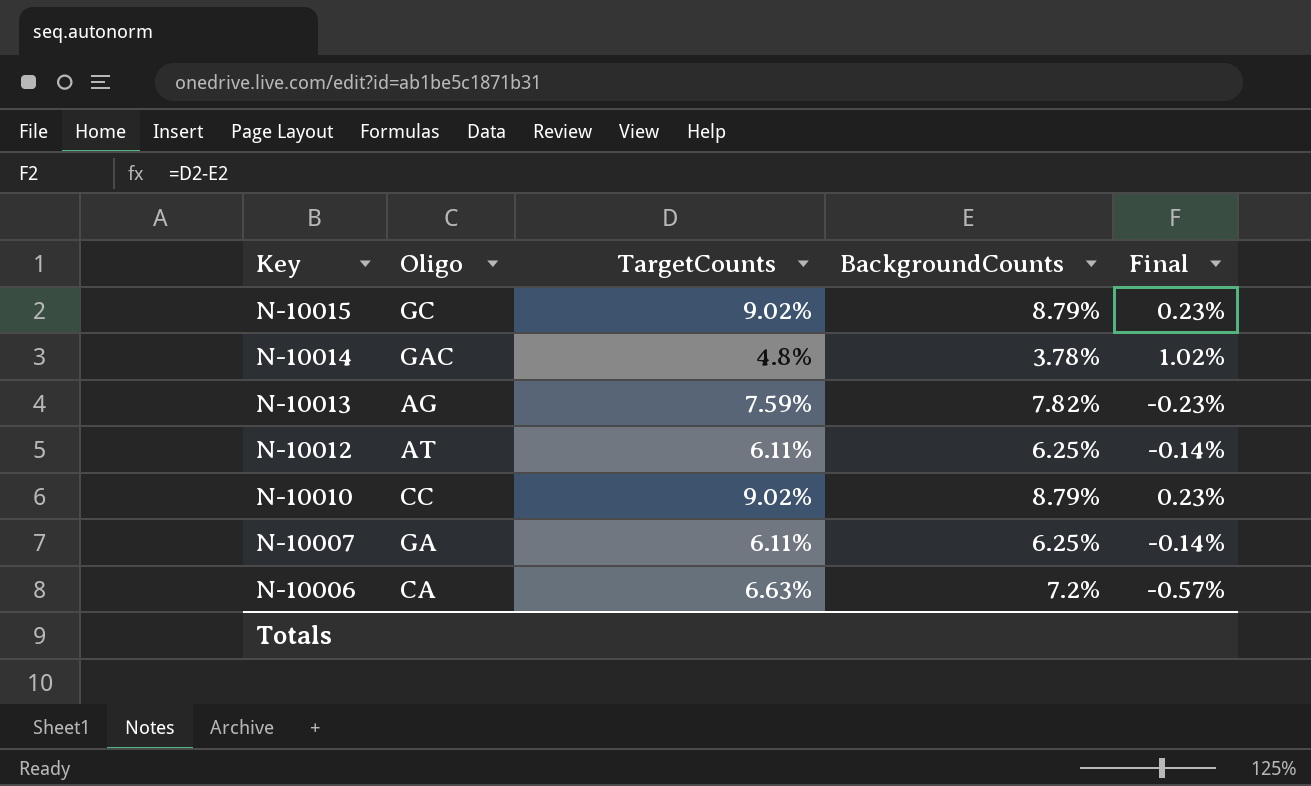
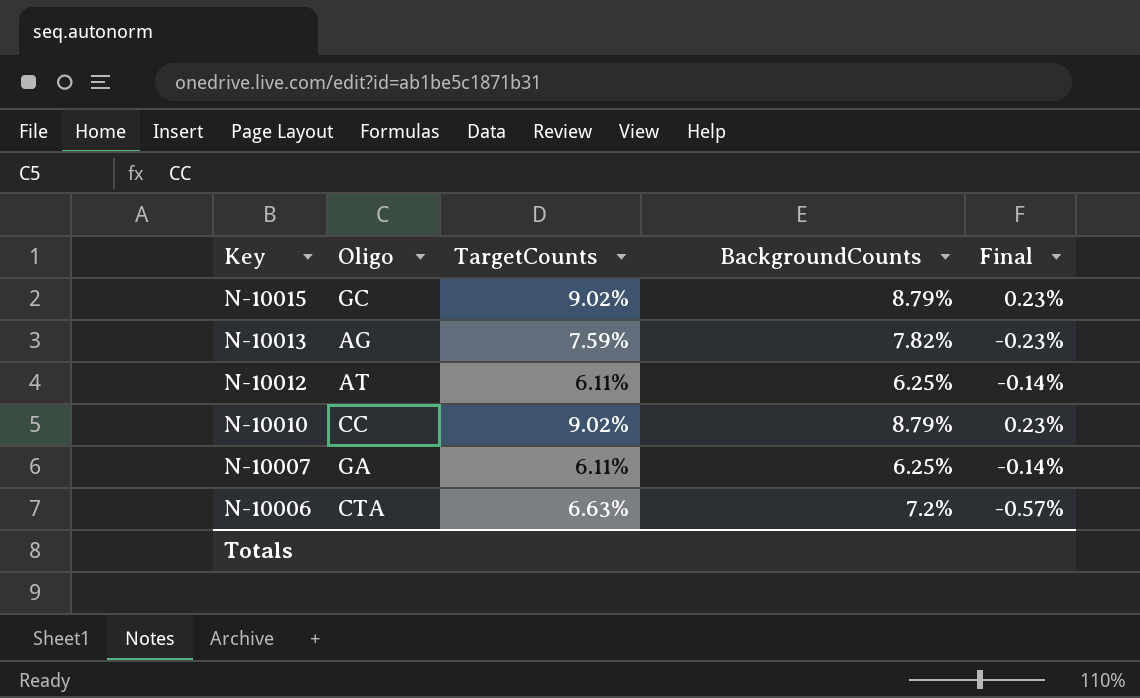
row N-10014: GAC | 4.8% | 3.78% | 1.02% -> none
N-10006 | Oligo: CA -> CTA

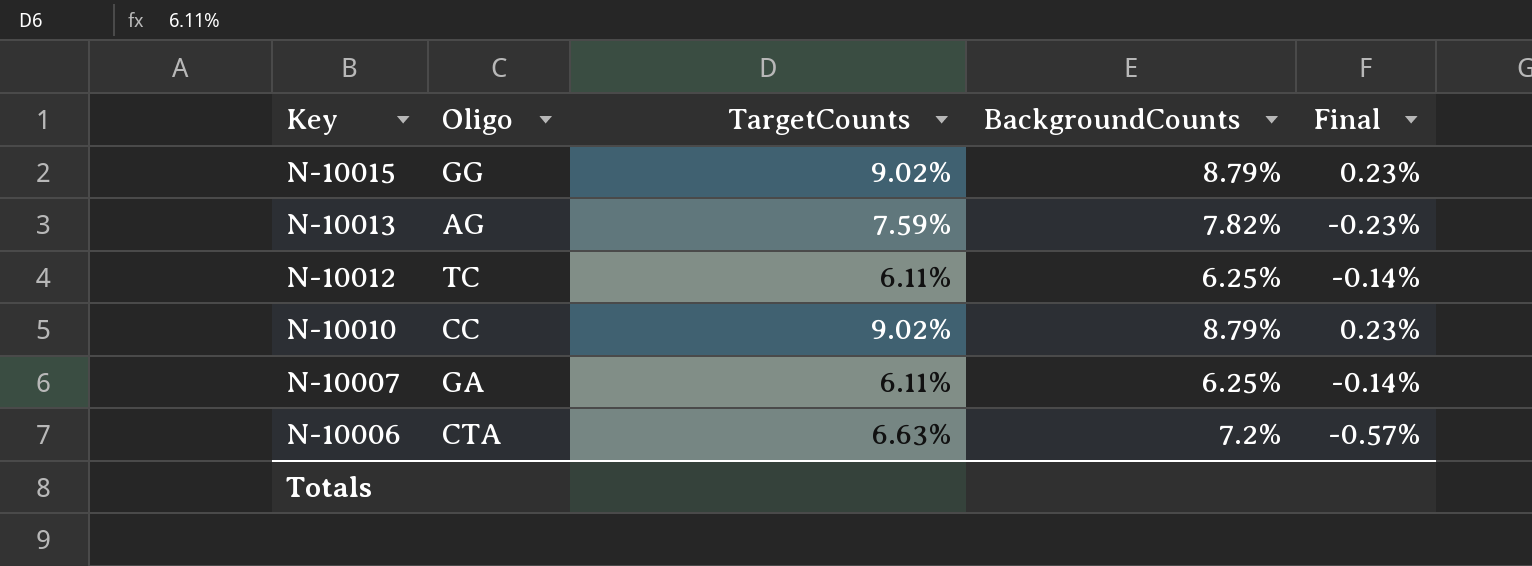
N-10015 | Oligo: GC -> GG
N-10012 | Oligo: AT -> TC

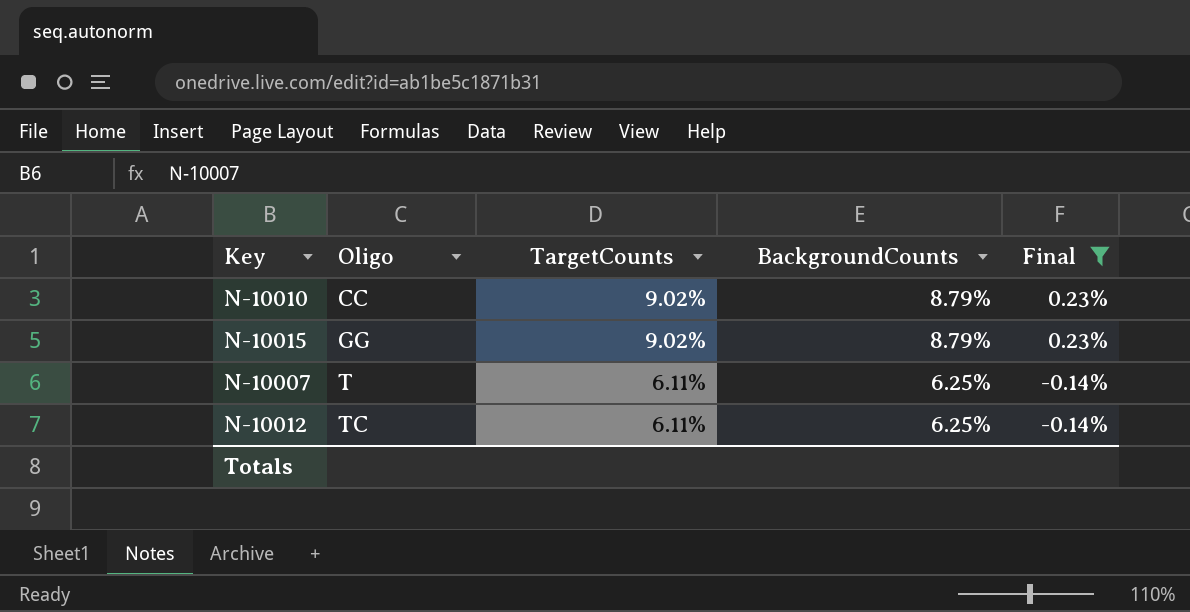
filter: none -> Final >= -0.14%
row order: Key descending -> Oligo ascending
N-10007 | Oligo: GA -> T

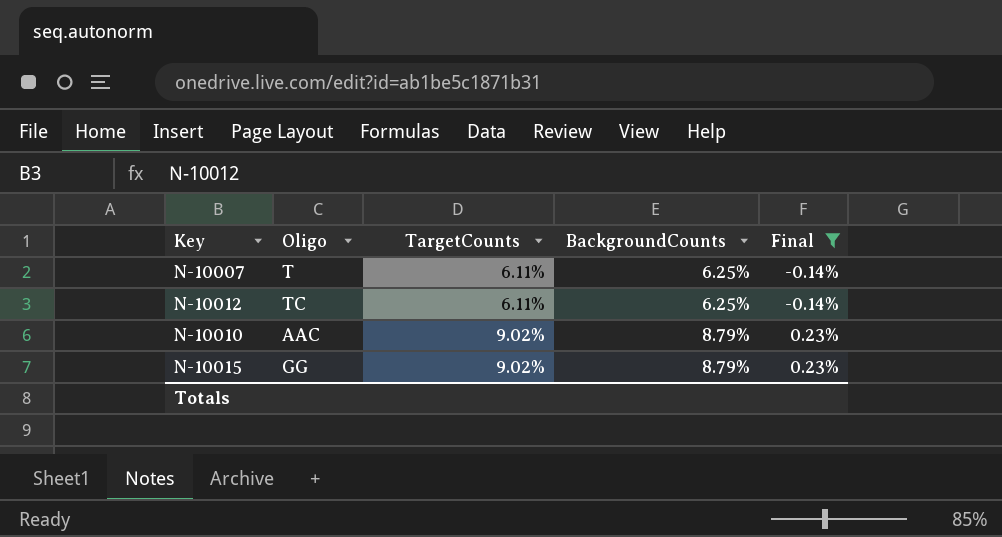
row order: Oligo ascending -> TargetCounts ascending
N-10010 | Oligo: CC -> AAC

